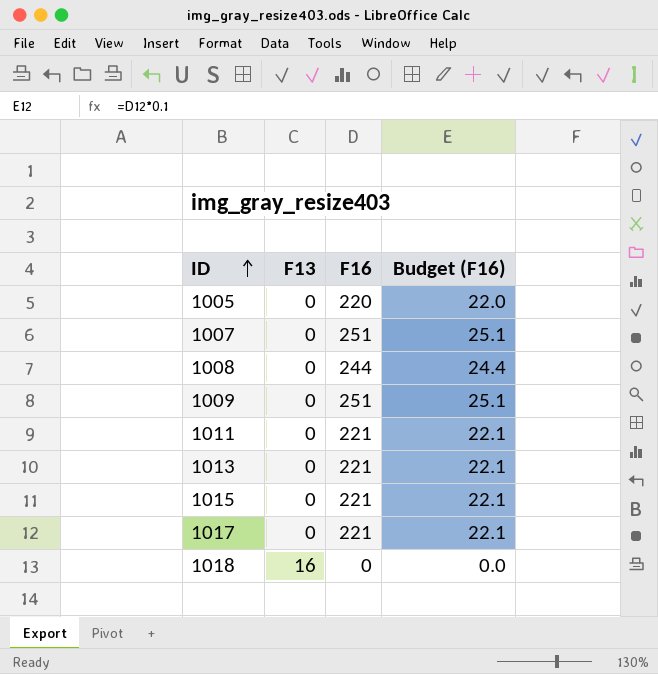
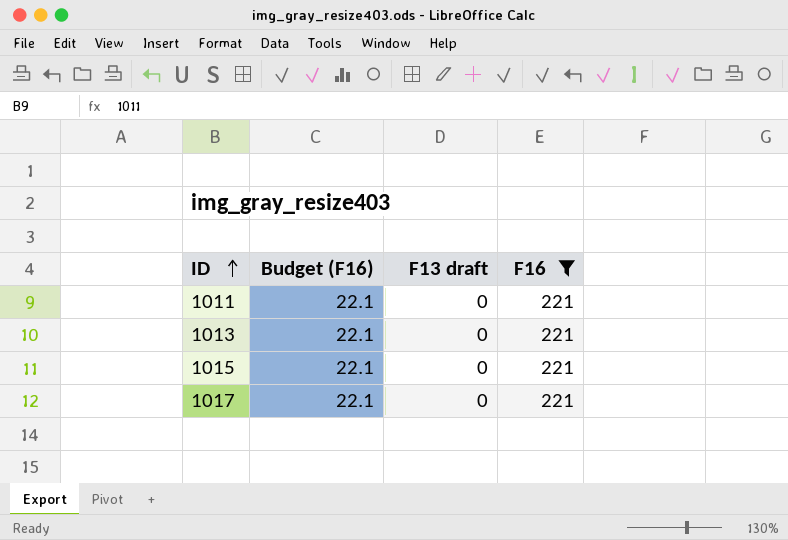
filter: none -> F16 = 221
column Budget (F16) | position: 4 -> 2
column name: F13 -> F13 draft

